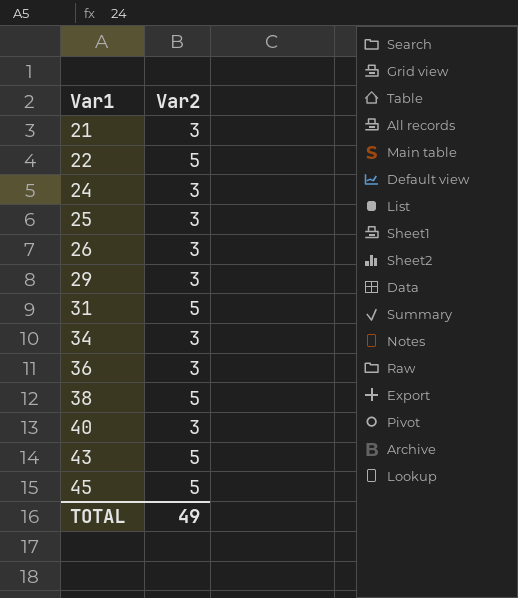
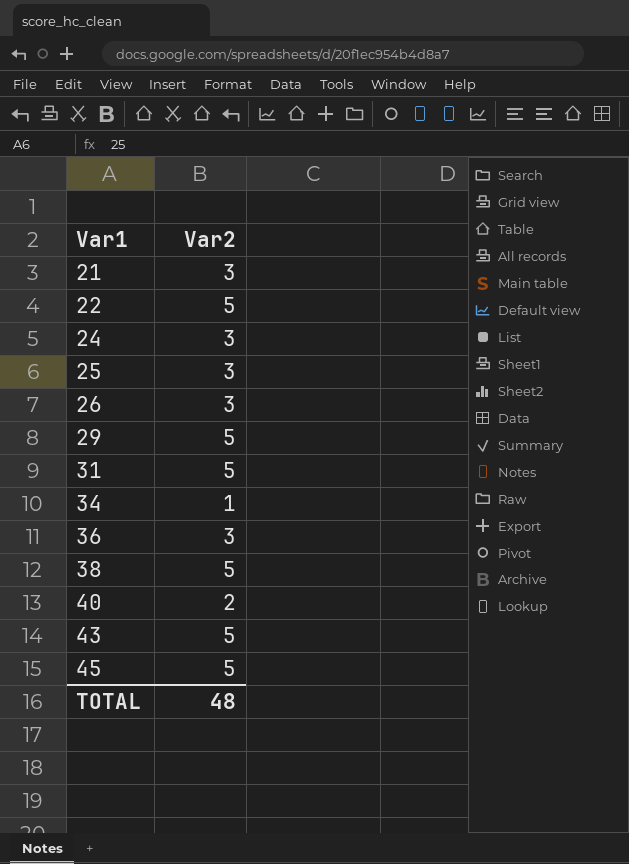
29 | Var2: 3 -> 5
34 | Var2: 3 -> 1
40 | Var2: 3 -> 2
TOTAL | Var2: 49 -> 48

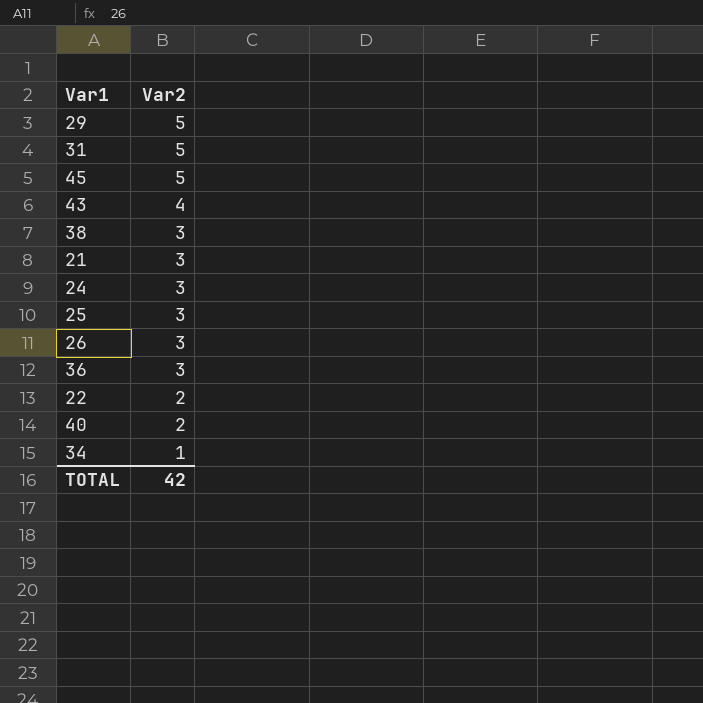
row order: Var1 ascending -> Var2 descending
43 | Var2: 5 -> 4
38 | Var2: 5 -> 3
22 | Var2: 5 -> 2
TOTAL | Var2: 48 -> 42

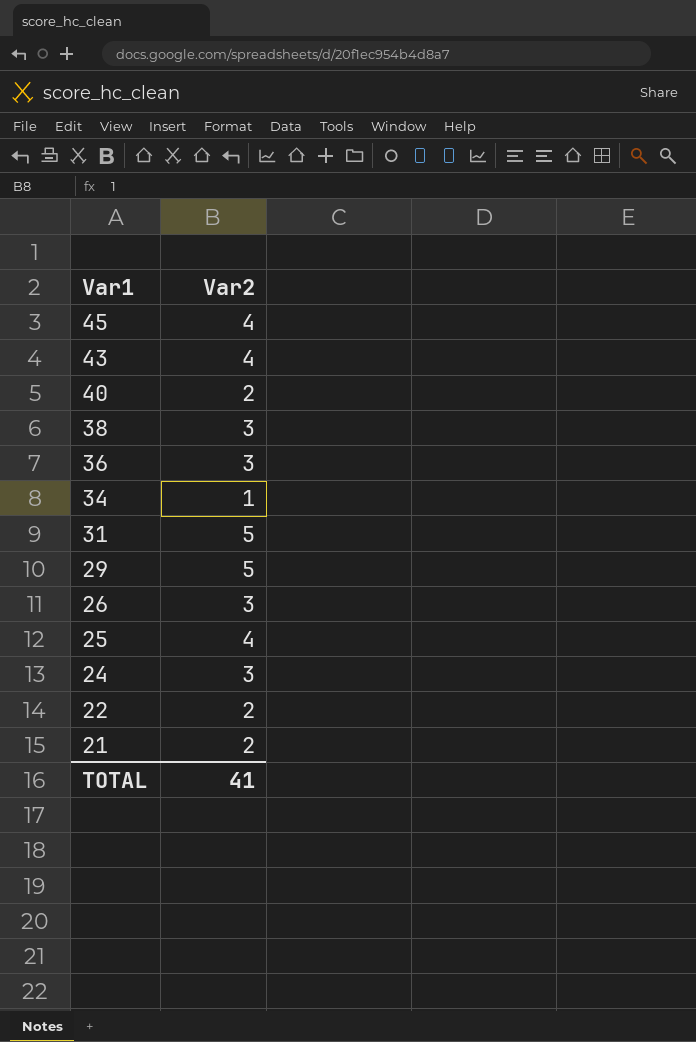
row order: Var2 descending -> Var1 descending
45 | Var2: 5 -> 4
25 | Var2: 3 -> 4
21 | Var2: 3 -> 2
TOTAL | Var2: 42 -> 41

